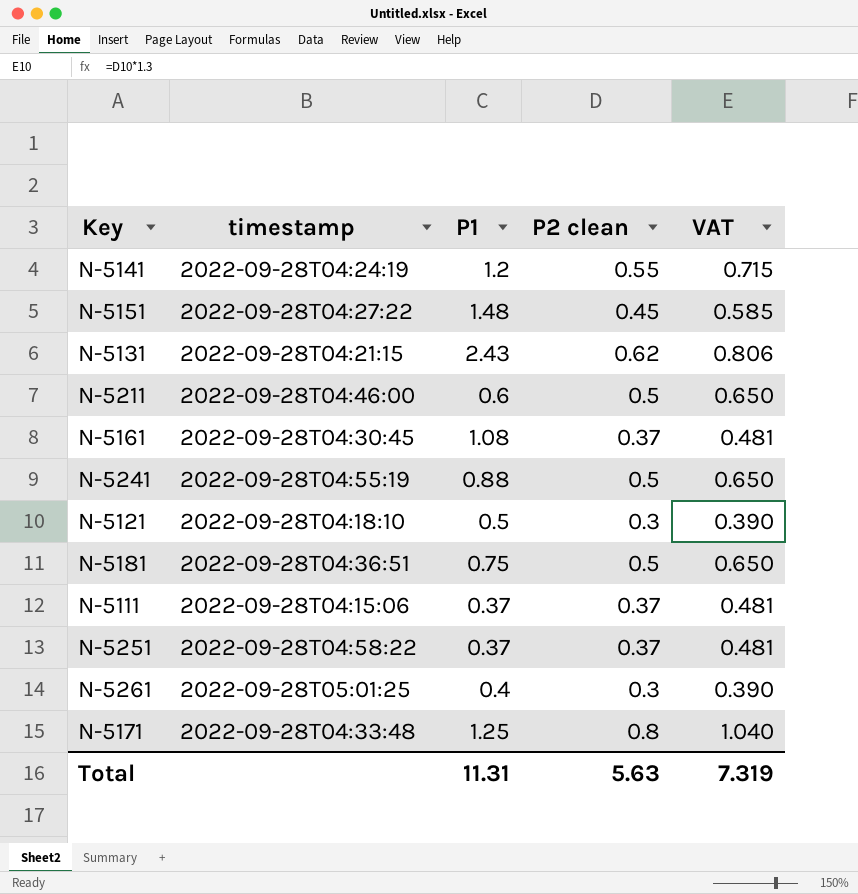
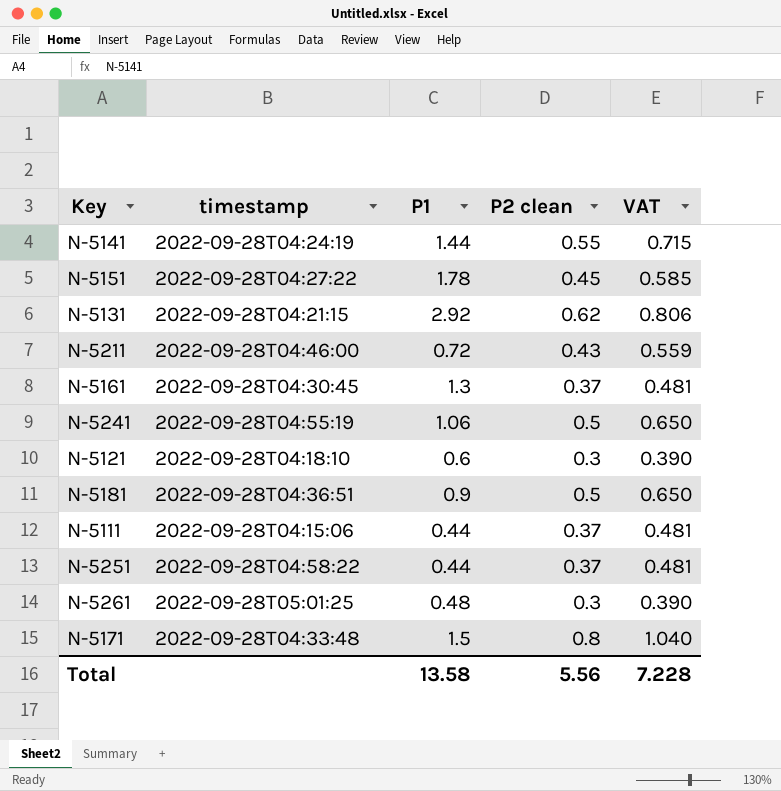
N-5141 | P1: 1.2 -> 1.44
N-5151 | P1: 1.48 -> 1.78
N-5131 | P1: 2.43 -> 2.92
N-5211 | P1: 0.6 -> 0.72
N-5211 | P2 clean: 0.5 -> 0.43
N-5211 | VAT: 0.650 -> 0.559
N-5161 | P1: 1.08 -> 1.3
N-5241 | P1: 0.88 -> 1.06
N-5121 | P1: 0.5 -> 0.6
N-5181 | P1: 0.75 -> 0.9
N-5111 | P1: 0.37 -> 0.44
N-5251 | P1: 0.37 -> 0.44
N-5261 | P1: 0.4 -> 0.48
N-5171 | P1: 1.25 -> 1.5
Total | P1: 11.31 -> 13.58
Total | P2 clean: 5.63 -> 5.56
Total | VAT: 7.319 -> 7.228

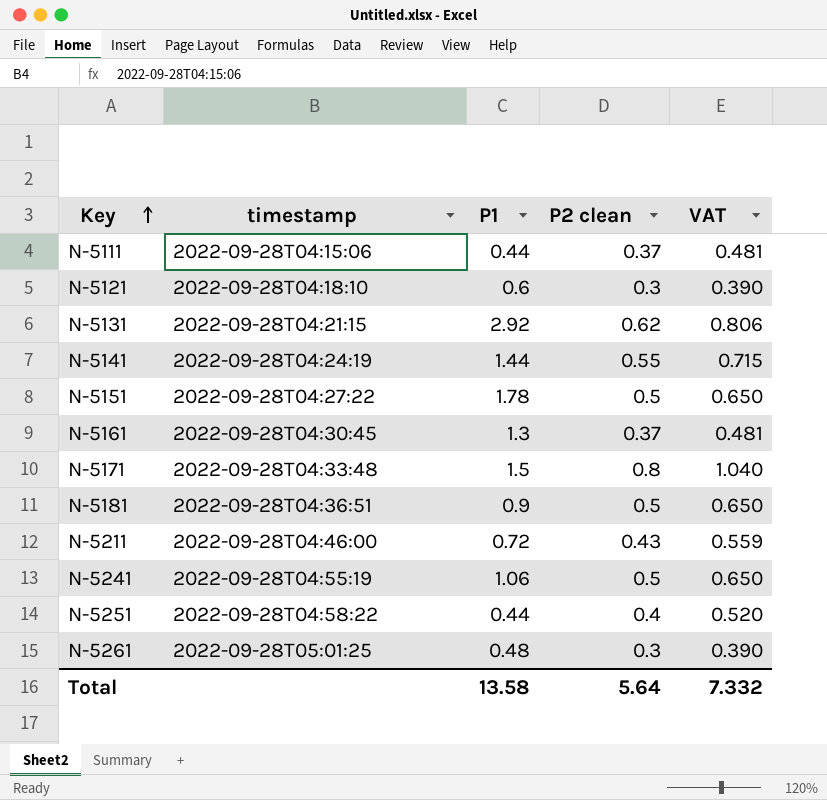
row order: none -> Key ascending
N-5151 | P2 clean: 0.45 -> 0.5
N-5151 | VAT: 0.585 -> 0.650
N-5251 | P2 clean: 0.37 -> 0.4
N-5251 | VAT: 0.481 -> 0.520
Total | P2 clean: 5.56 -> 5.64
Total | VAT: 7.228 -> 7.332

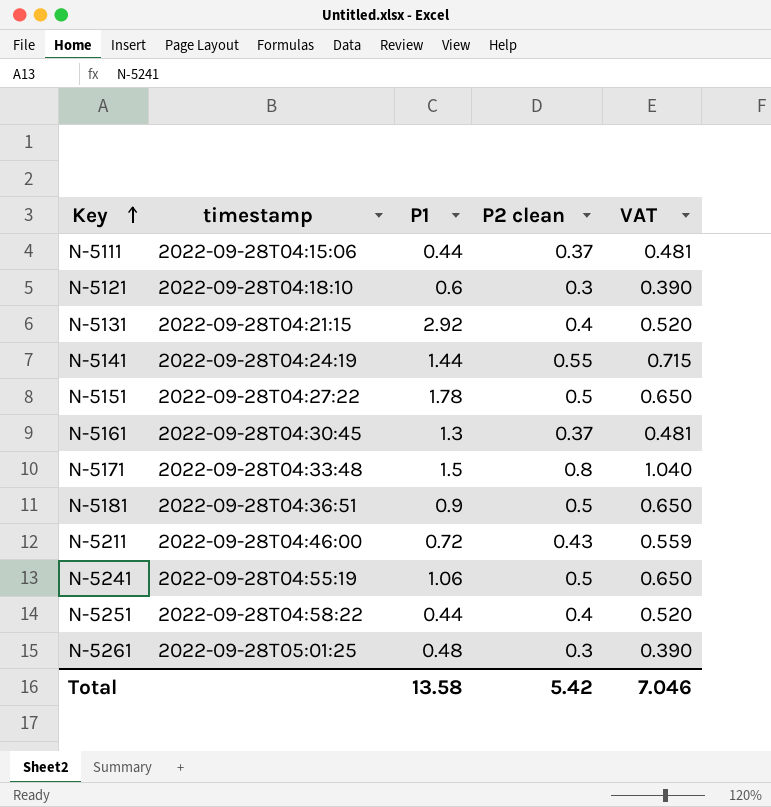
N-5131 | P2 clean: 0.62 -> 0.4
N-5131 | VAT: 0.806 -> 0.520
Total | P2 clean: 5.64 -> 5.42
Total | VAT: 7.332 -> 7.046

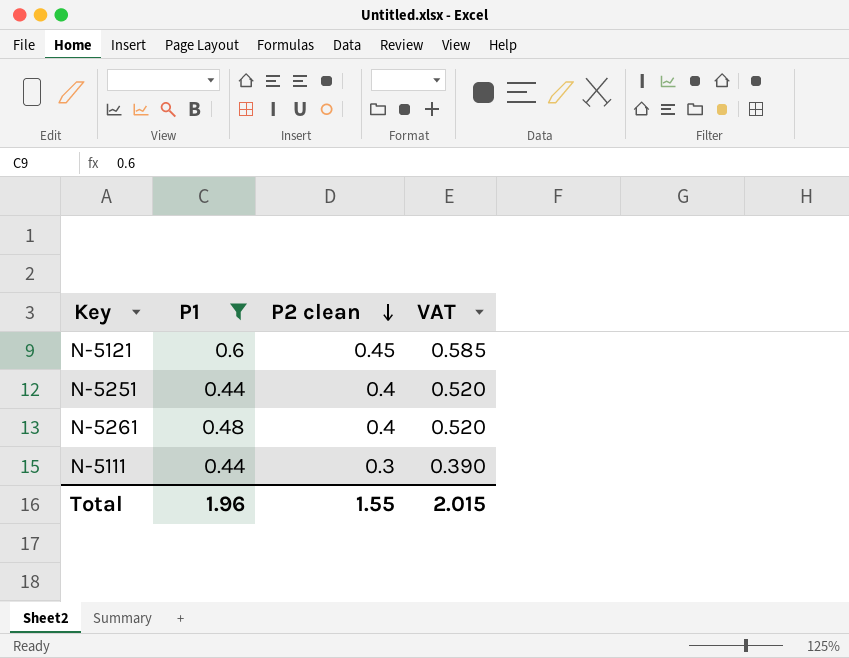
filter: none -> P1 <= 0.6
row order: Key ascending -> P2 clean descending
column timestamp | position: 2 -> none
N-5121 | P2 clean: 0.3 -> 0.45
N-5121 | VAT: 0.390 -> 0.585
N-5261 | P2 clean: 0.3 -> 0.4
N-5261 | VAT: 0.390 -> 0.520
N-5111 | P2 clean: 0.37 -> 0.3
N-5111 | VAT: 0.481 -> 0.390
Total | P1: 13.58 -> 1.96
Total | P2 clean: 5.42 -> 1.55
Total | VAT: 7.046 -> 2.015

